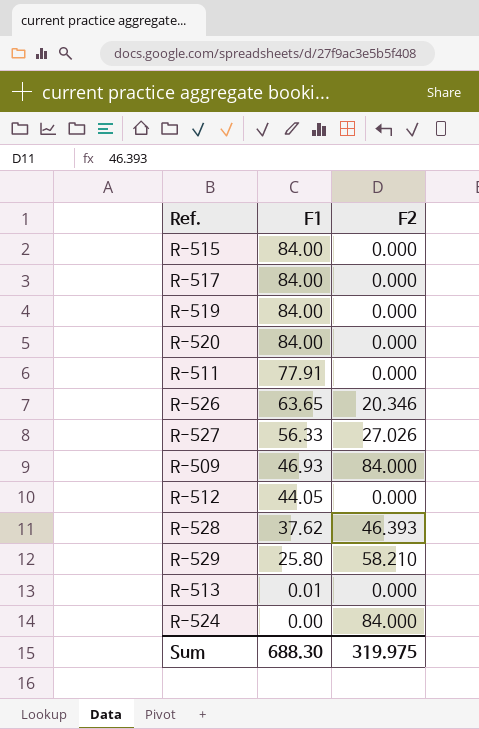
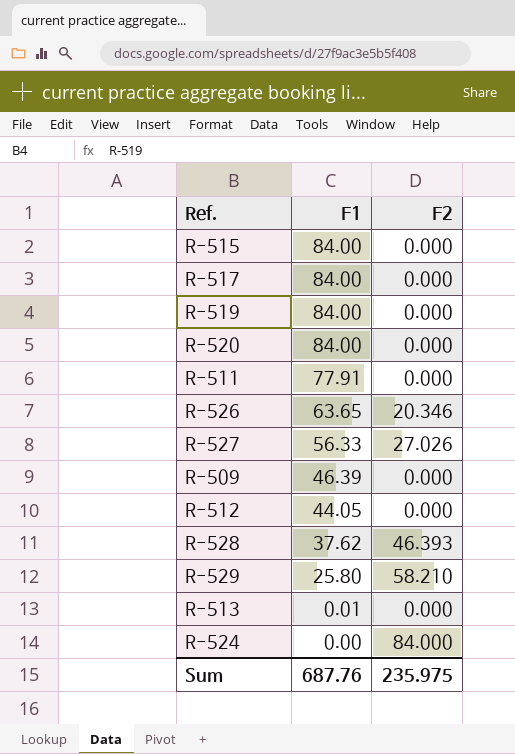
R-509 | F1: 46.93 -> 46.39
R-509 | F2: 84.000 -> 0.000
Sum | F1: 688.30 -> 687.76
Sum | F2: 319.975 -> 235.975

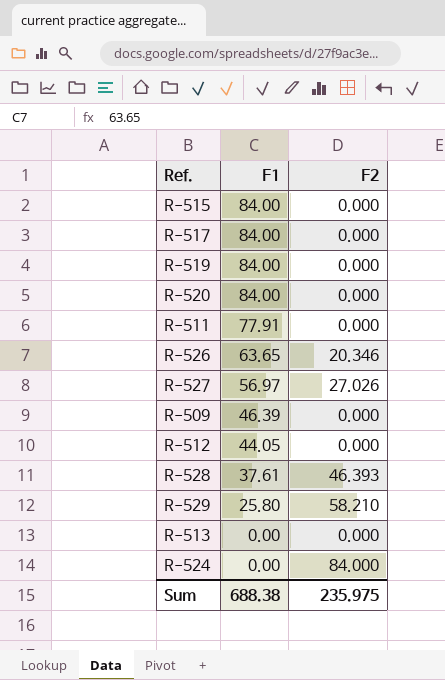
R-527 | F1: 56.33 -> 56.97
R-528 | F1: 37.62 -> 37.61
R-513 | F1: 0.01 -> 0.00
Sum | F1: 687.76 -> 688.38

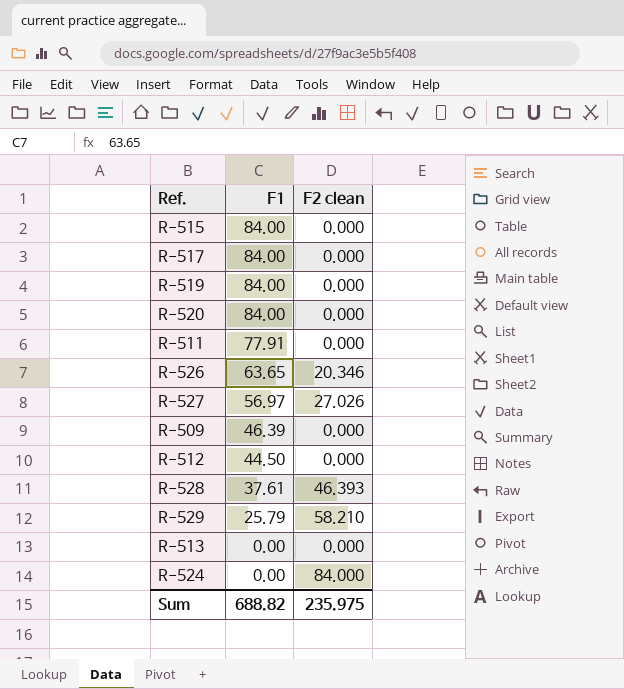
column name: F2 -> F2 clean
R-512 | F1: 44.05 -> 44.50
R-529 | F1: 25.80 -> 25.79
Sum | F1: 688.38 -> 688.82

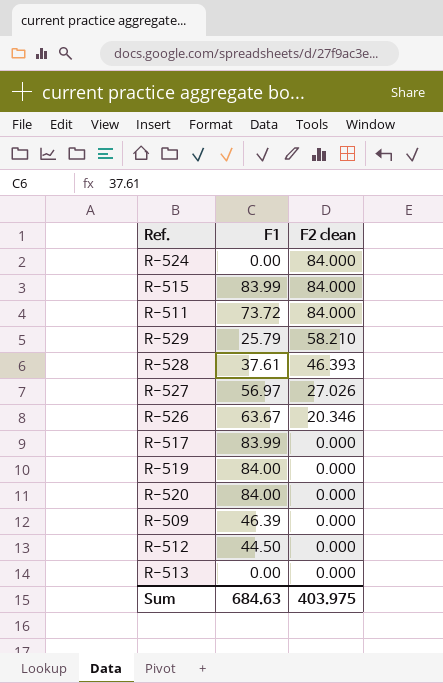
row order: F1 descending -> F2 clean descending
R-515 | F1: 84.00 -> 83.99
R-515 | F2 clean: 0.000 -> 84.000
R-511 | F1: 77.91 -> 73.72
R-511 | F2 clean: 0.000 -> 84.000
R-526 | F1: 63.65 -> 63.67
R-517 | F1: 84.00 -> 83.99
Sum | F1: 688.82 -> 684.63
Sum | F2 clean: 235.975 -> 403.975

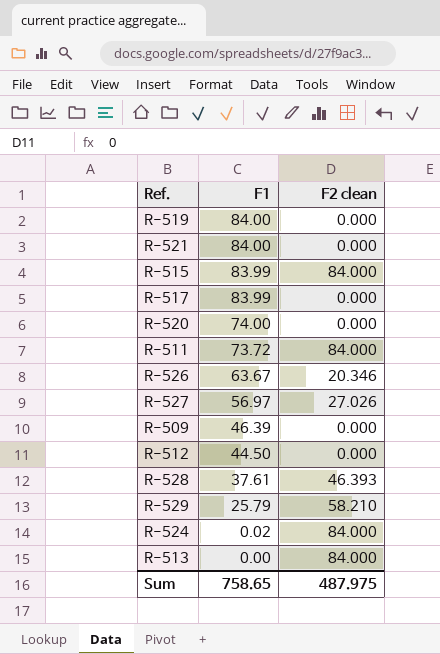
row order: F2 clean descending -> F1 descending
row R-521: none -> 84.00 | 0.000
R-520 | F1: 84.00 -> 74.00
R-524 | F1: 0.00 -> 0.02
R-513 | F2 clean: 0.000 -> 84.000
Sum | F1: 684.63 -> 758.65
Sum | F2 clean: 403.975 -> 487.975

